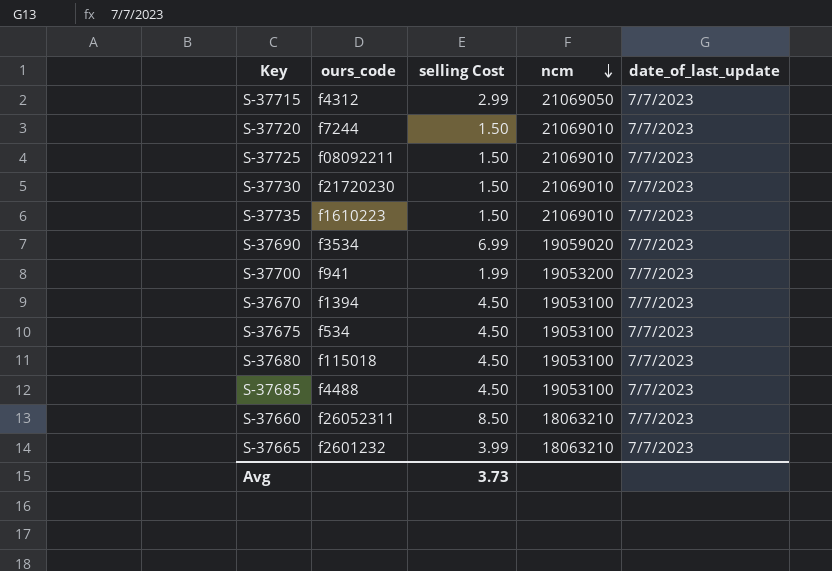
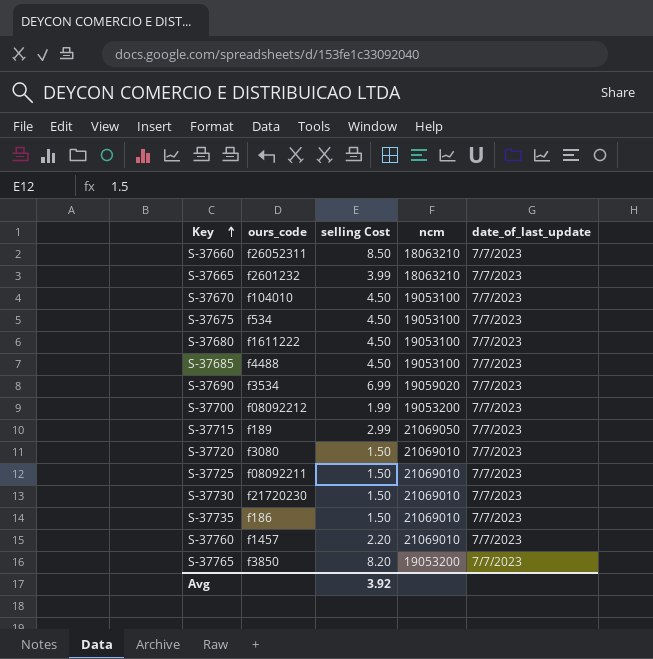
row order: ncm descending -> Key ascending
S-37670 | ours_code: f1394 -> f104010
S-37680 | ours_code: f115018 -> f1611222
S-37700 | ours_code: f941 -> f08092212
S-37715 | ours_code: f4312 -> f189
S-37720 | ours_code: f7244 -> f3080
S-37735 | ours_code: f1610223 -> f186
row S-37760: none -> f1457 | 2.20 | 21069010 | 7/7/2023
row S-37765: none -> f3850 | 8.20 | 19053200 | 7/7/2023
Avg | selling Cost: 3.73 -> 3.92

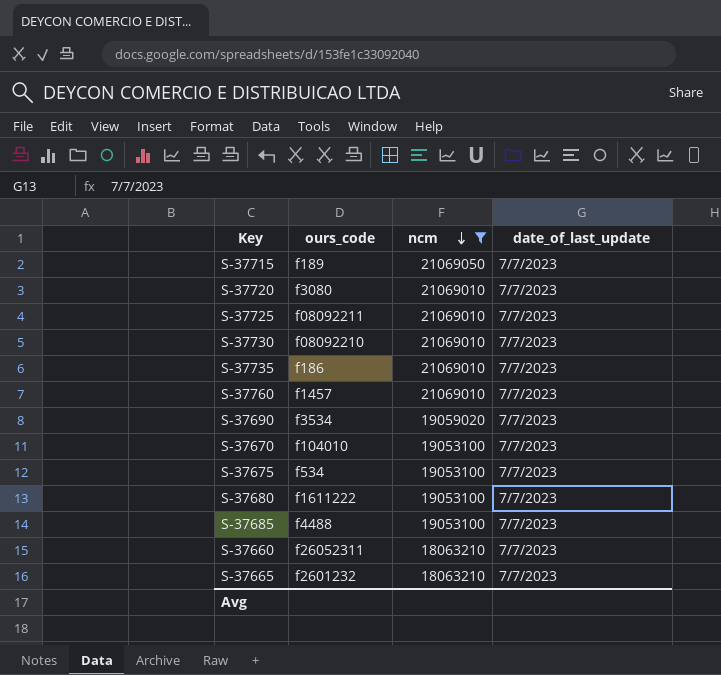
filter: none -> ncm != 19053200
row order: Key ascending -> ncm descending
column selling Cost | position: 3 -> none
S-37730 | ours_code: f21720230 -> f08092210

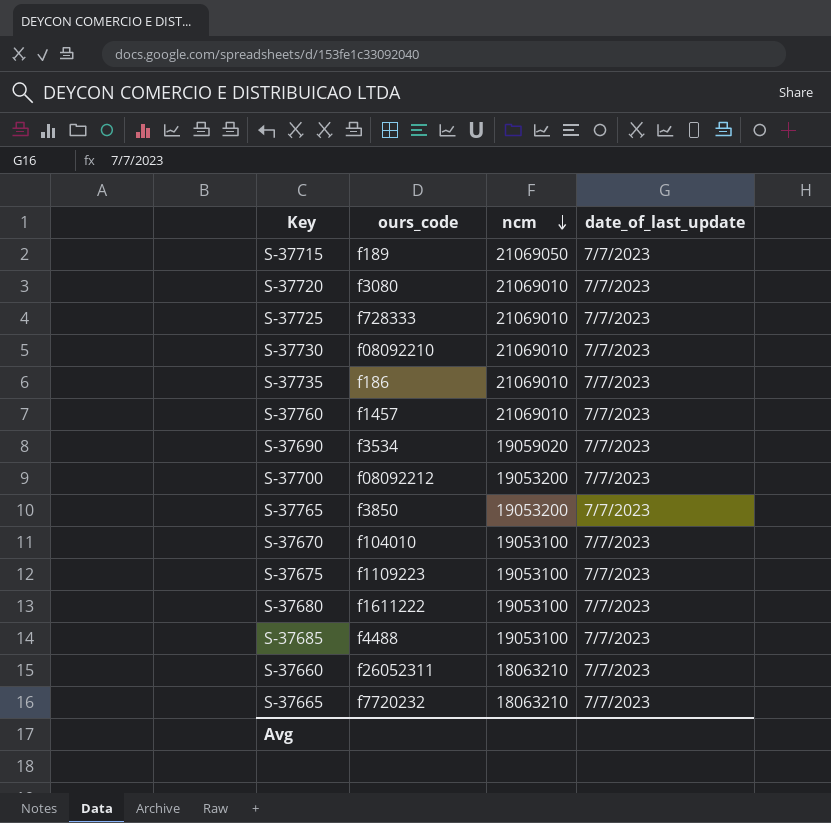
filter: ncm != 19053200 -> none
S-37725 | ours_code: f08092211 -> f728333
S-37675 | ours_code: f534 -> f1109223
S-37665 | ours_code: f2601232 -> f7720232

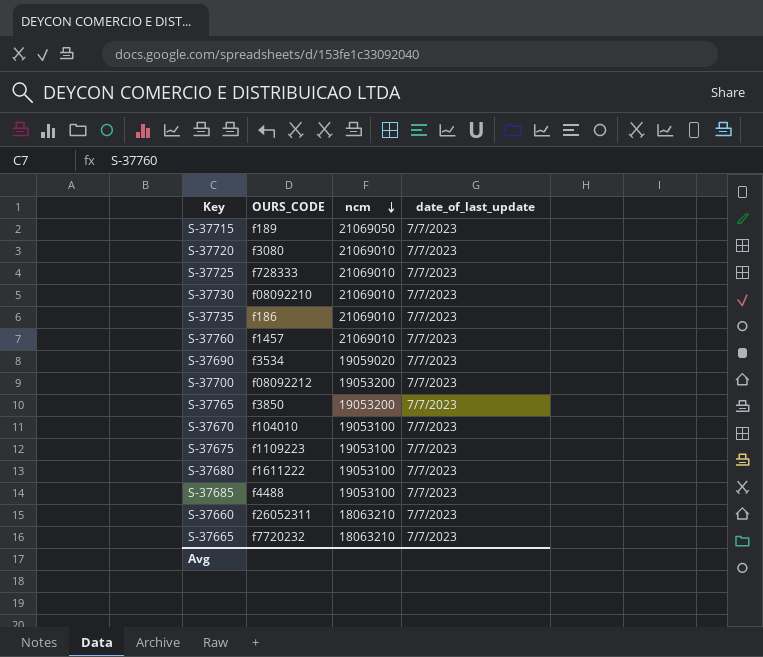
column name: ours_code -> OURS_CODE

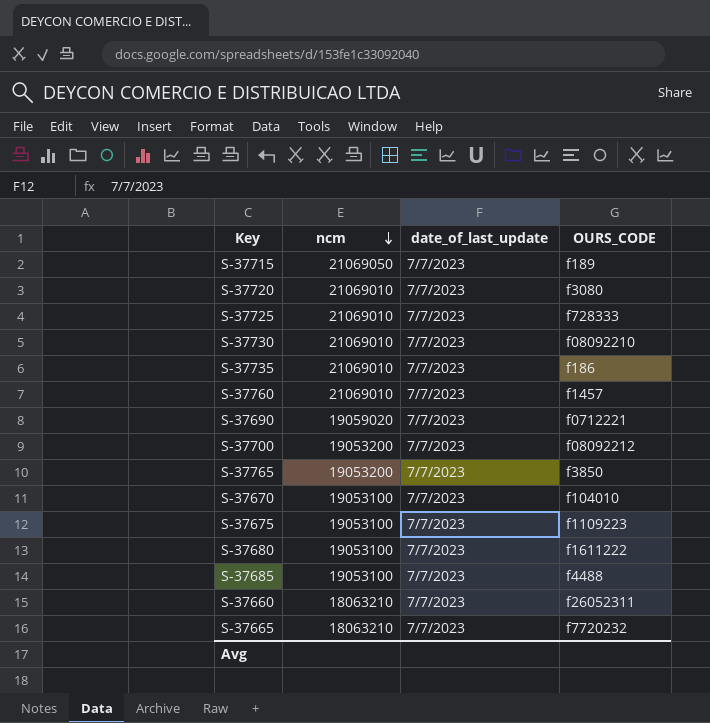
column OURS_CODE | position: 2 -> 4
S-37690 | OURS_CODE: f3534 -> f0712221

